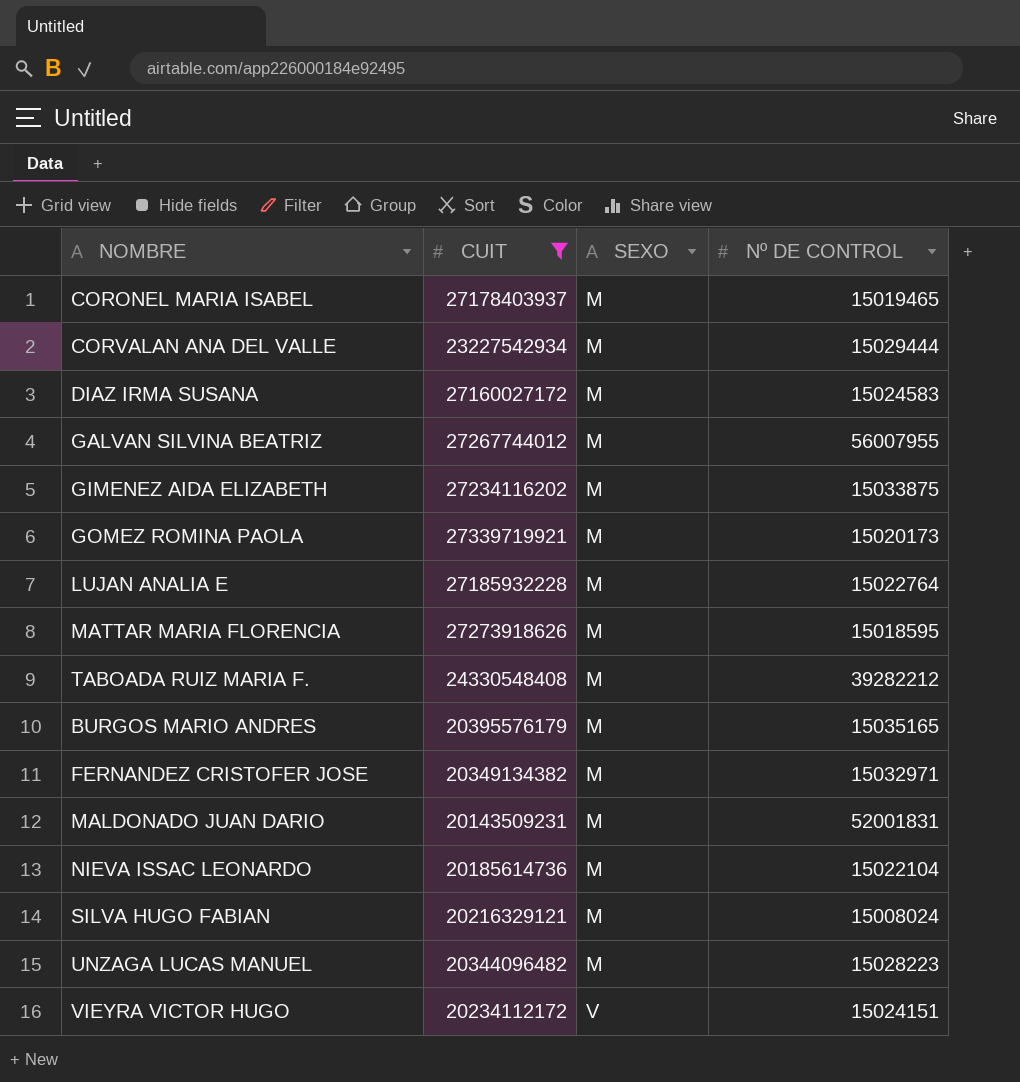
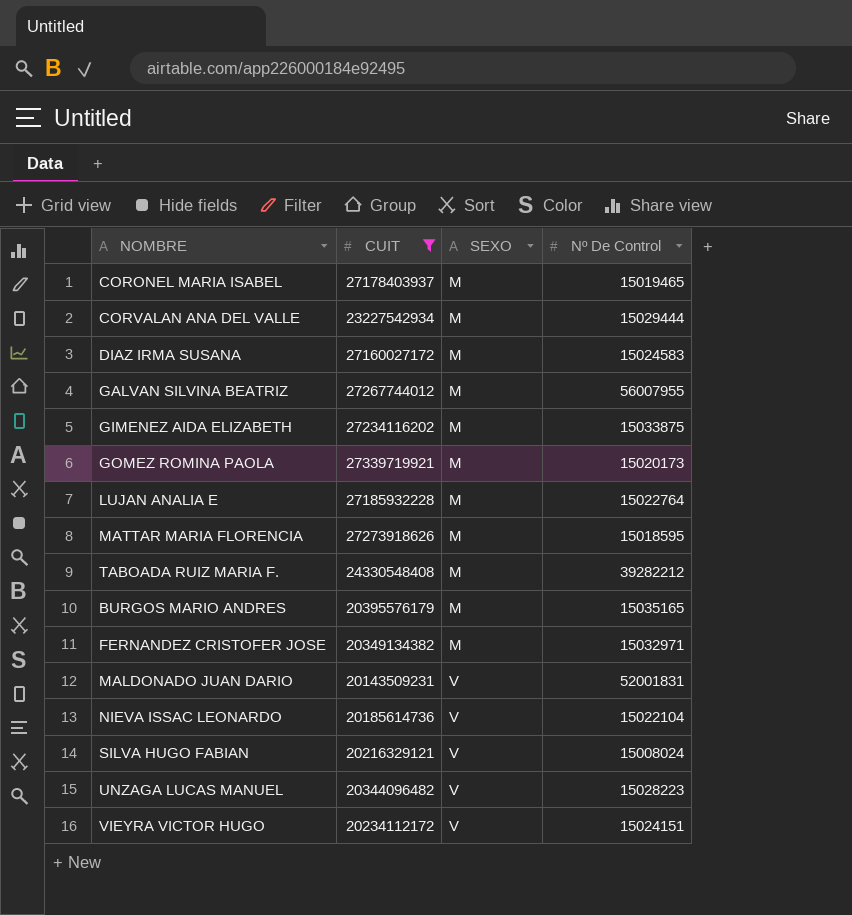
column name: Nº DE CONTROL -> Nº De Control
MALDONADO JUAN DARIO | SEXO: M -> V
NIEVA ISSAC LEONARDO | SEXO: M -> V
SILVA HUGO FABIAN | SEXO: M -> V
UNZAGA LUCAS MANUEL | SEXO: M -> V

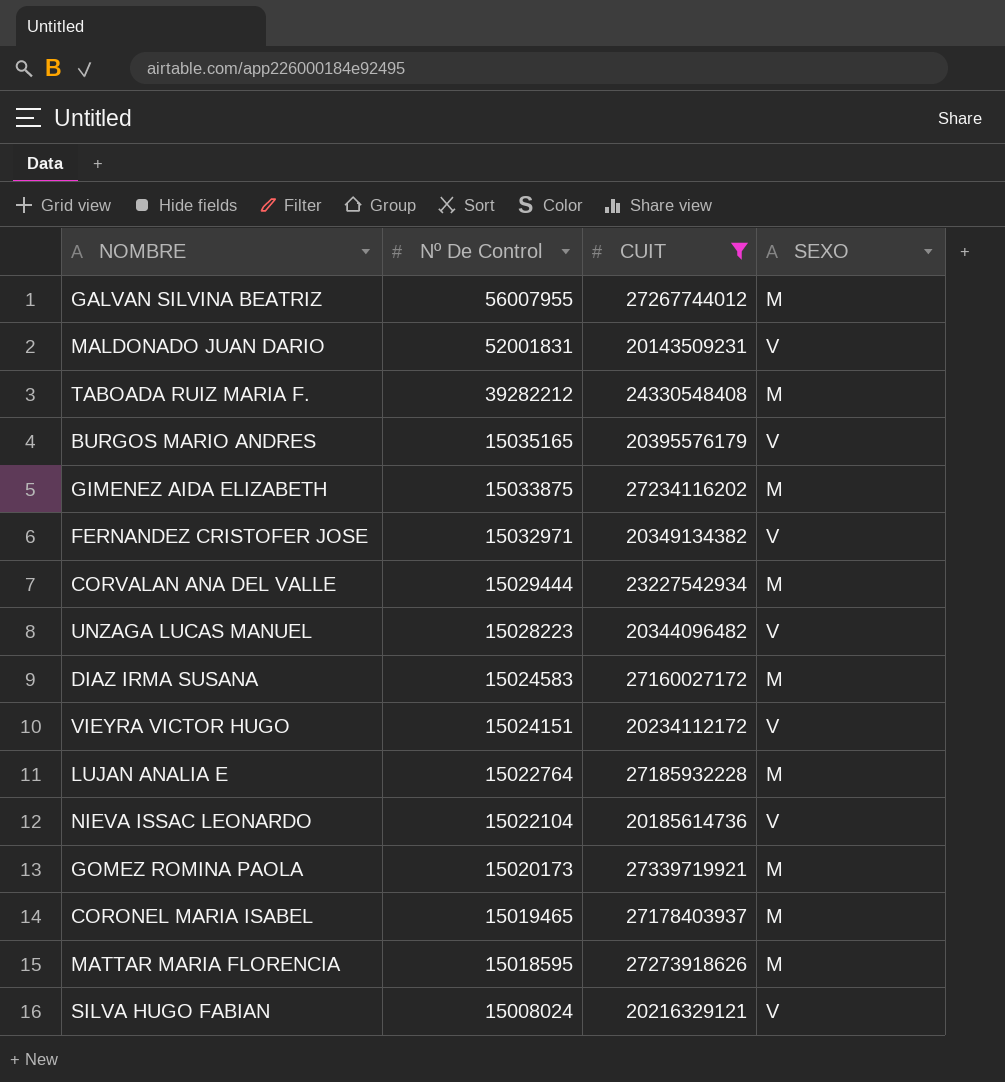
row order: SEXO ascending -> Nº De Control descending
column Nº De Control | position: 4 -> 2
BURGOS MARIO ANDRES | SEXO: M -> V
FERNANDEZ CRISTOFER JOSE | SEXO: M -> V

